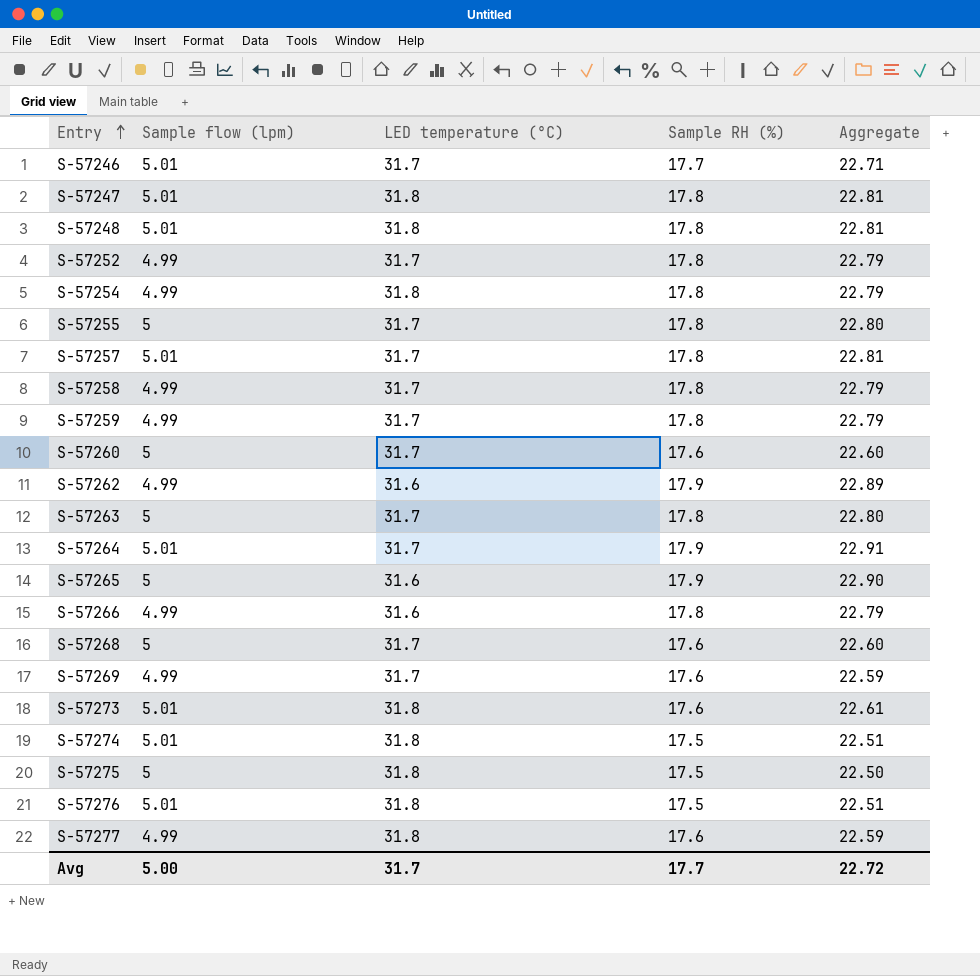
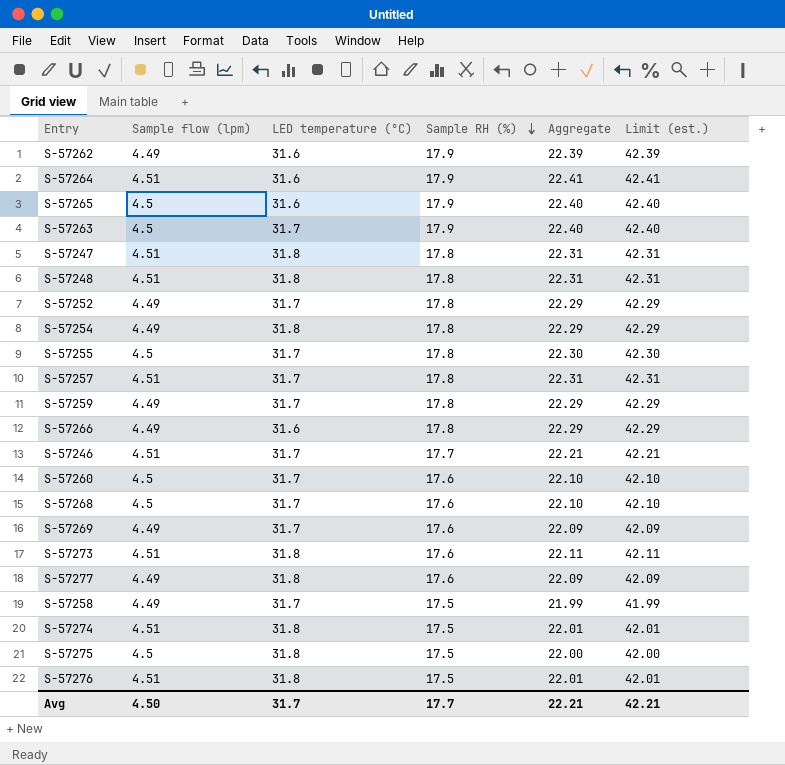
row order: Entry ascending -> Sample RH (%) descending
column Limit (est.) | formula: none -> [Aggregate] + 20
S-57262 | Sample flow (lpm): 4.99 -> 4.49
S-57262 | Aggregate: 22.89 -> 22.39
S-57264 | Sample flow (lpm): 5.01 -> 4.51
S-57264 | LED temperature (°C): 31.7 -> 31.6
S-57264 | Aggregate: 22.91 -> 22.41
S-57265 | Sample flow (lpm): 5 -> 4.5
S-57265 | Aggregate: 22.90 -> 22.40
S-57263 | Sample flow (lpm): 5 -> 4.5
S-57263 | Sample RH (%): 17.8 -> 17.9
S-57263 | Aggregate: 22.80 -> 22.40
S-57247 | Sample flow (lpm): 5.01 -> 4.51
S-57247 | Aggregate: 22.81 -> 22.31
S-57248 | Sample flow (lpm): 5.01 -> 4.51
S-57248 | Aggregate: 22.81 -> 22.31
S-57252 | Sample flow (lpm): 4.99 -> 4.49
S-57252 | Aggregate: 22.79 -> 22.29
S-57254 | Sample flow (lpm): 4.99 -> 4.49
S-57254 | Aggregate: 22.79 -> 22.29
S-57255 | Sample flow (lpm): 5 -> 4.5
S-57255 | Aggregate: 22.80 -> 22.30
S-57257 | Sample flow (lpm): 5.01 -> 4.51
S-57257 | Aggregate: 22.81 -> 22.31
S-57259 | Sample flow (lpm): 4.99 -> 4.49
S-57259 | Aggregate: 22.79 -> 22.29
S-57266 | Sample flow (lpm): 4.99 -> 4.49
S-57266 | Aggregate: 22.79 -> 22.29
S-57246 | Sample flow (lpm): 5.01 -> 4.51
S-57246 | Aggregate: 22.71 -> 22.21
S-57260 | Sample flow (lpm): 5 -> 4.5
S-57260 | Aggregate: 22.60 -> 22.10
S-57268 | Sample flow (lpm): 5 -> 4.5
S-57268 | Aggregate: 22.60 -> 22.10
S-57269 | Sample flow (lpm): 4.99 -> 4.49
S-57269 | Aggregate: 22.59 -> 22.09
S-57273 | Sample flow (lpm): 5.01 -> 4.51
S-57273 | Aggregate: 22.61 -> 22.11
S-57277 | Sample flow (lpm): 4.99 -> 4.49
S-57277 | Aggregate: 22.59 -> 22.09
S-57258 | Sample flow (lpm): 4.99 -> 4.49
S-57258 | Sample RH (%): 17.8 -> 17.5
S-57258 | Aggregate: 22.79 -> 21.99
S-57274 | Sample flow (lpm): 5.01 -> 4.51
S-57274 | Aggregate: 22.51 -> 22.01
S-57275 | Sample flow (lpm): 5 -> 4.5
S-57275 | Aggregate: 22.50 -> 22.00
S-57276 | Sample flow (lpm): 5.01 -> 4.51
S-57276 | Aggregate: 22.51 -> 22.01
Avg | Sample flow (lpm): 5.00 -> 4.50
Avg | Aggregate: 22.72 -> 22.21

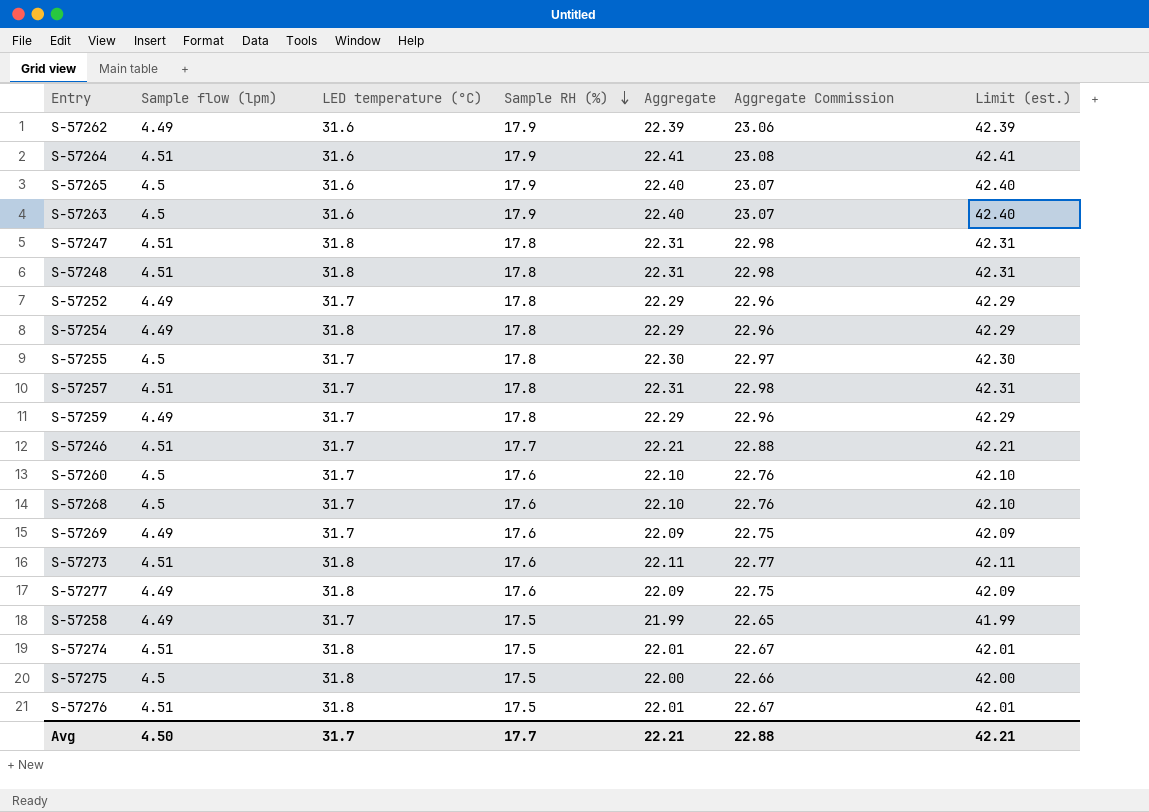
column Aggregate Commission | formula: none -> [Aggregate] * 1.03
row S-57266: 4.49 | 31.6 | 17.8 | 22.29 | 42.29 -> none
S-57263 | LED temperature (°C): 31.7 -> 31.6

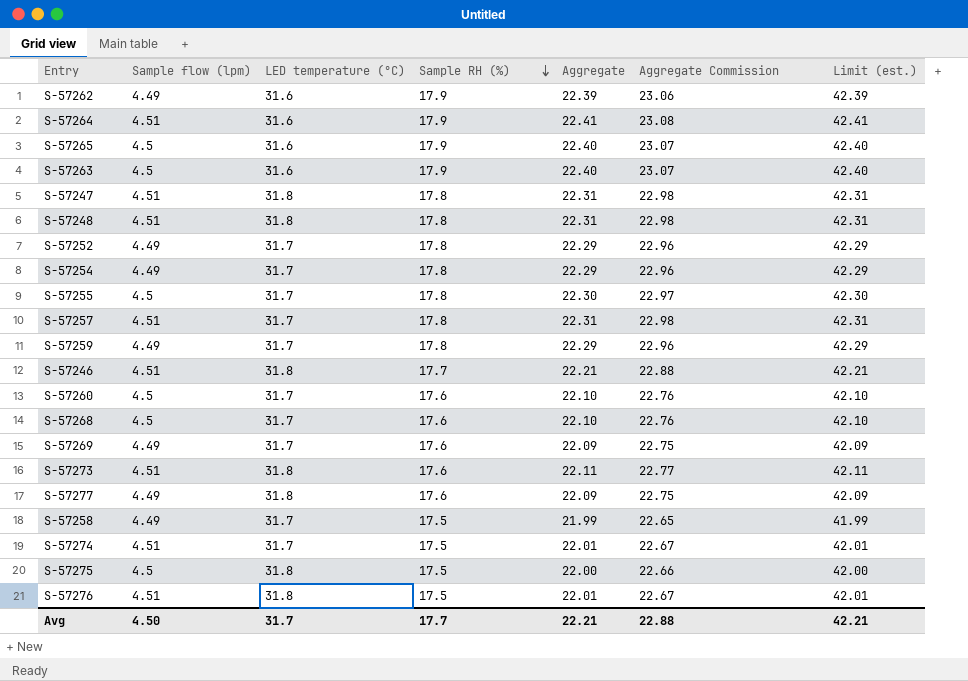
S-57254 | LED temperature (°C): 31.8 -> 31.7
S-57246 | LED temperature (°C): 31.7 -> 31.8
S-57274 | LED temperature (°C): 31.8 -> 31.7

